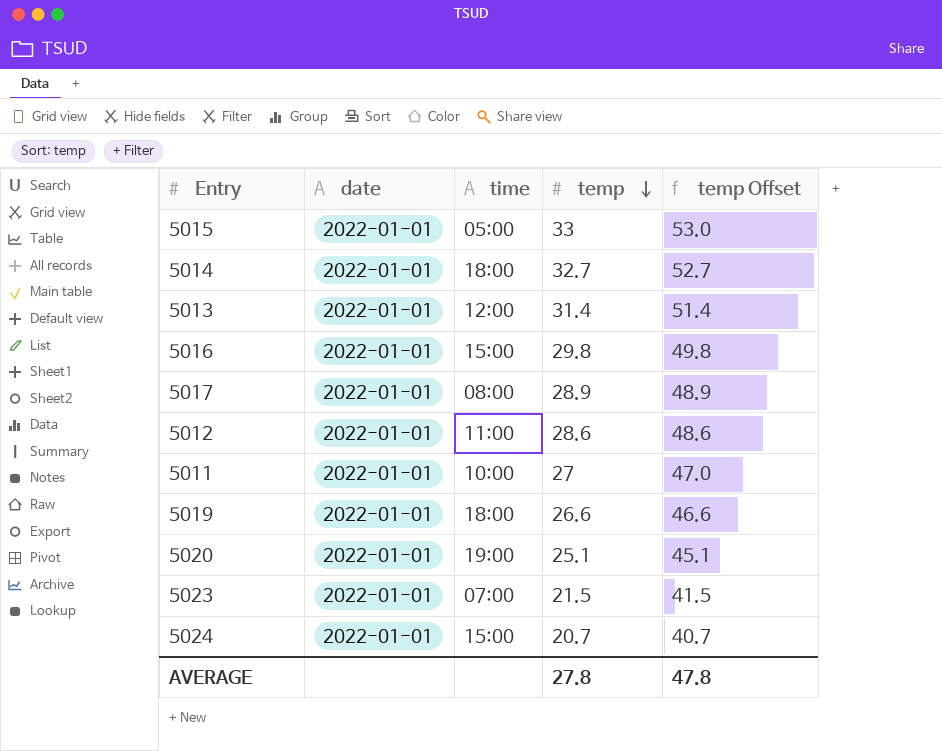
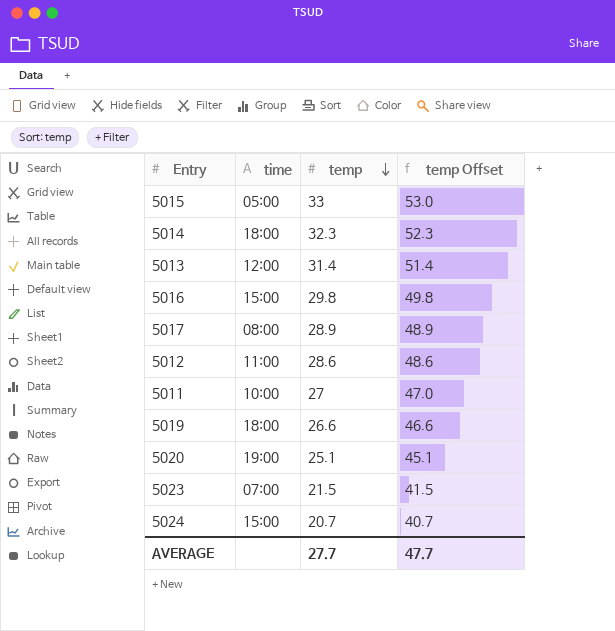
column date | position: 2 -> none
5014 | temp: 32.7 -> 32.3
5014 | temp Offset: 52.7 -> 52.3
AVERAGE | temp: 27.8 -> 27.7
AVERAGE | temp Offset: 47.8 -> 47.7

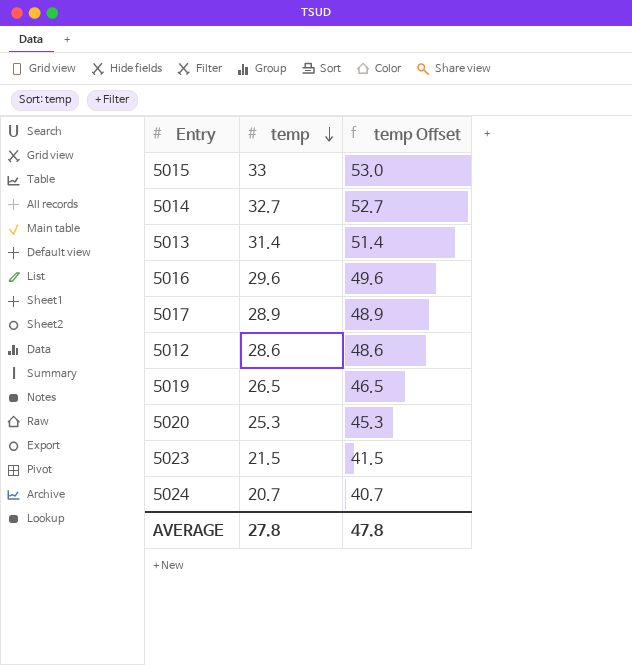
column time | position: 2 -> none
row 5011: 10:00 | 27 | 47.0 -> none
5014 | temp: 32.3 -> 32.7
5014 | temp Offset: 52.3 -> 52.7
5016 | temp: 29.8 -> 29.6
5016 | temp Offset: 49.8 -> 49.6
5019 | temp: 26.6 -> 26.5
5019 | temp Offset: 46.6 -> 46.5
5020 | temp: 25.1 -> 25.3
5020 | temp Offset: 45.1 -> 45.3
AVERAGE | temp: 27.7 -> 27.8
AVERAGE | temp Offset: 47.7 -> 47.8

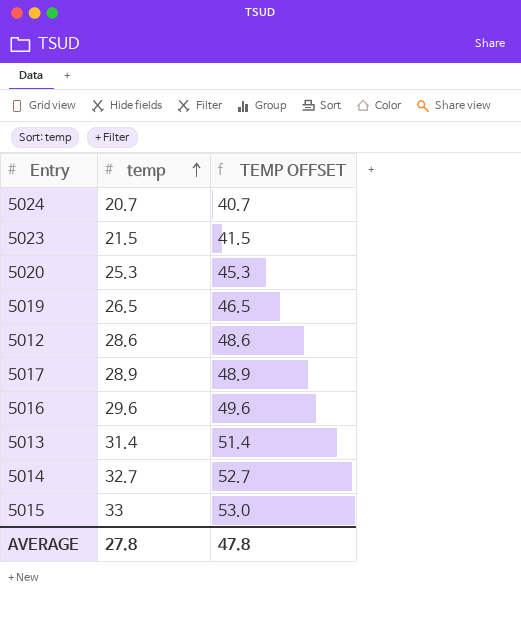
row order: temp descending -> temp ascending
column name: temp Offset -> TEMP OFFSET

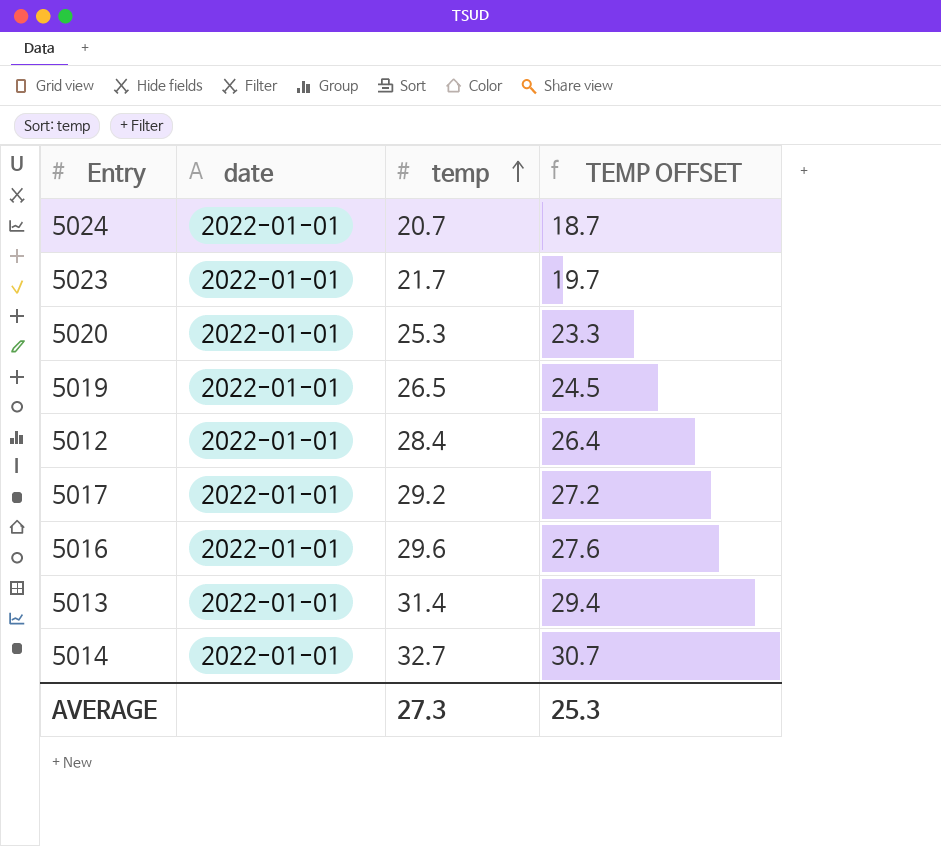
column date | position: none -> 2
column TEMP OFFSET | formula: [temp] + 20 -> [temp] - 2
row 5015: 33 | 53.0 -> none
5023 | temp: 21.5 -> 21.7
5012 | temp: 28.6 -> 28.4
5017 | temp: 28.9 -> 29.2
AVERAGE | temp: 27.8 -> 27.3
AVERAGE | TEMP OFFSET: 47.8 -> 25.3

